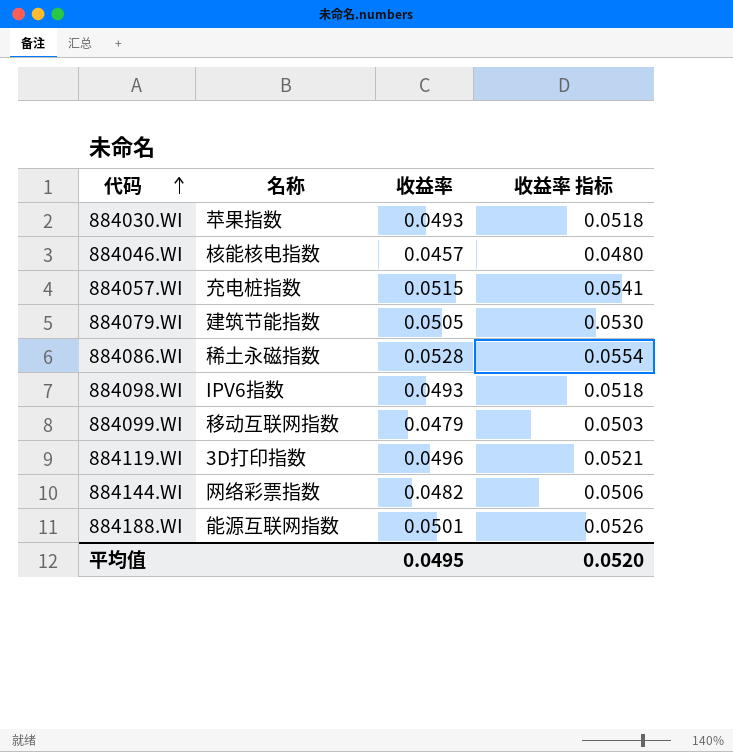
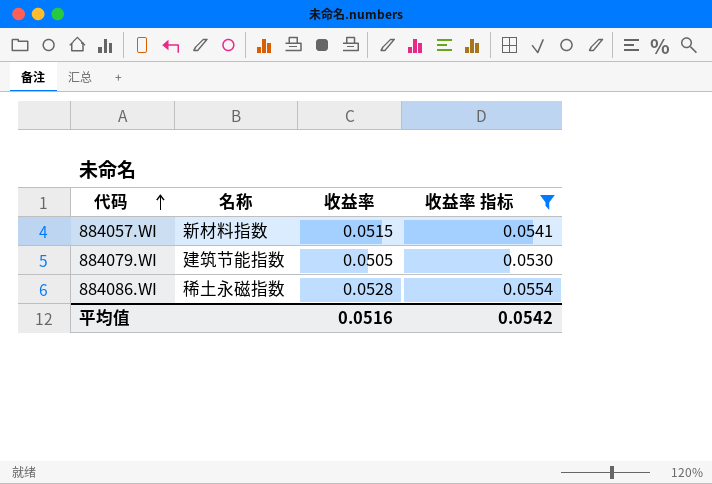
filter: none -> 收益率 指标 >= 0.0530
884057.WI | 名称: 充电桩指数 -> 新材料指数
平均值 | 收益率: 0.0495 -> 0.0516
平均值 | 收益率 指标: 0.0520 -> 0.0542

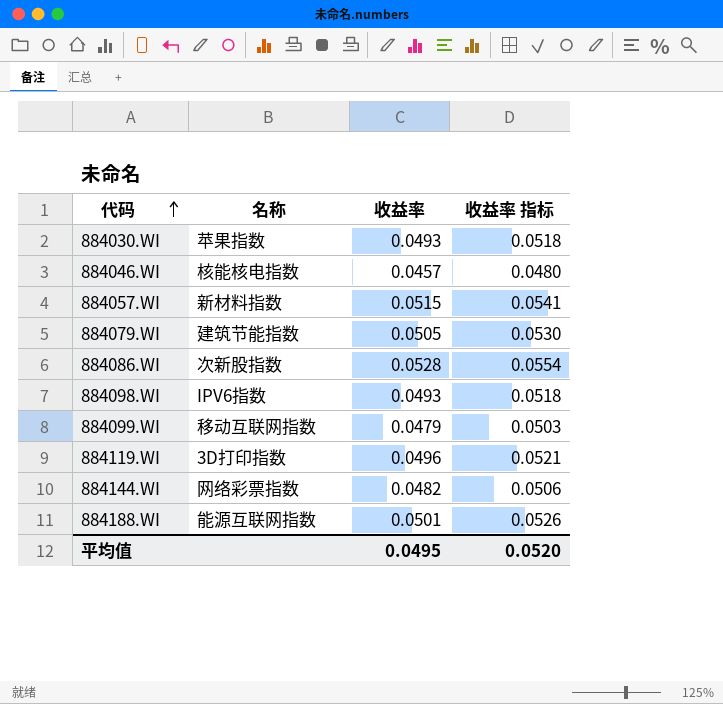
filter: 收益率 指标 >= 0.0530 -> none
884086.WI | 名称: 稀土永磁指数 -> 次新股指数
平均值 | 收益率: 0.0516 -> 0.0495
平均值 | 收益率 指标: 0.0542 -> 0.0520

